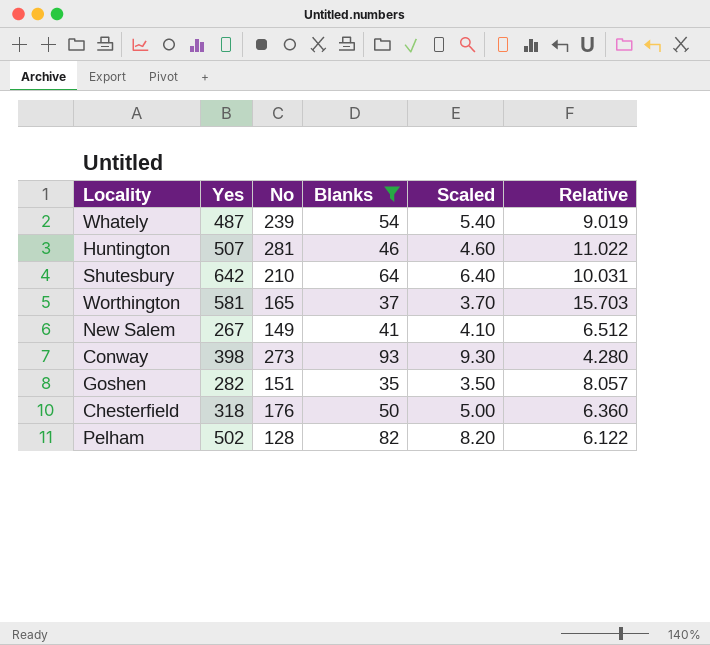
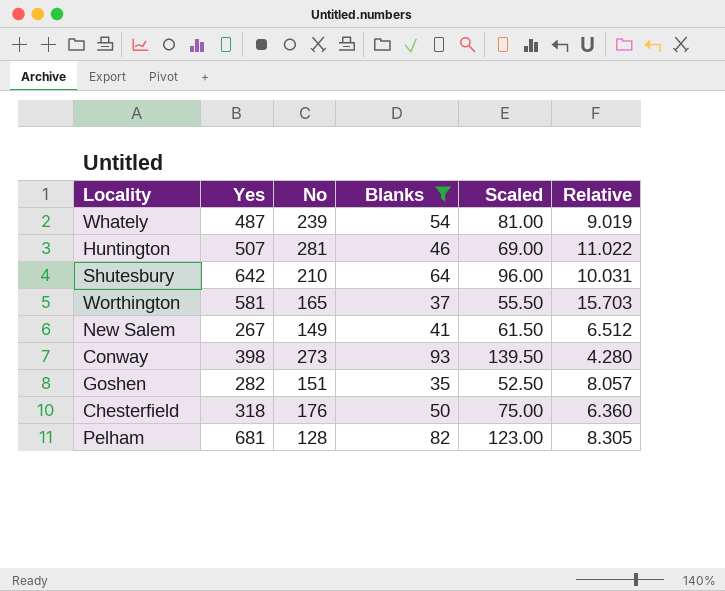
column Scaled | formula: [Blanks] * 0.1 -> [Blanks] * 1.5
Pelham | Yes: 502 -> 681
Pelham | Relative: 6.122 -> 8.305

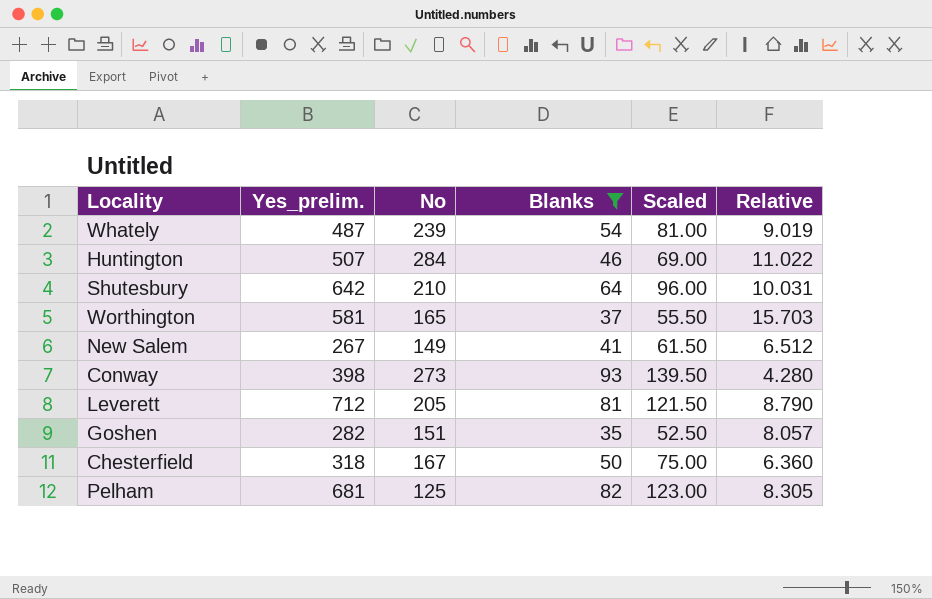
column name: Yes -> Yes_prelim.
Huntington | No: 281 -> 284
row Leverett: none -> 712 | 205 | 81 | 121.50 | 8.790
Chesterfield | No: 176 -> 167
Pelham | No: 128 -> 125

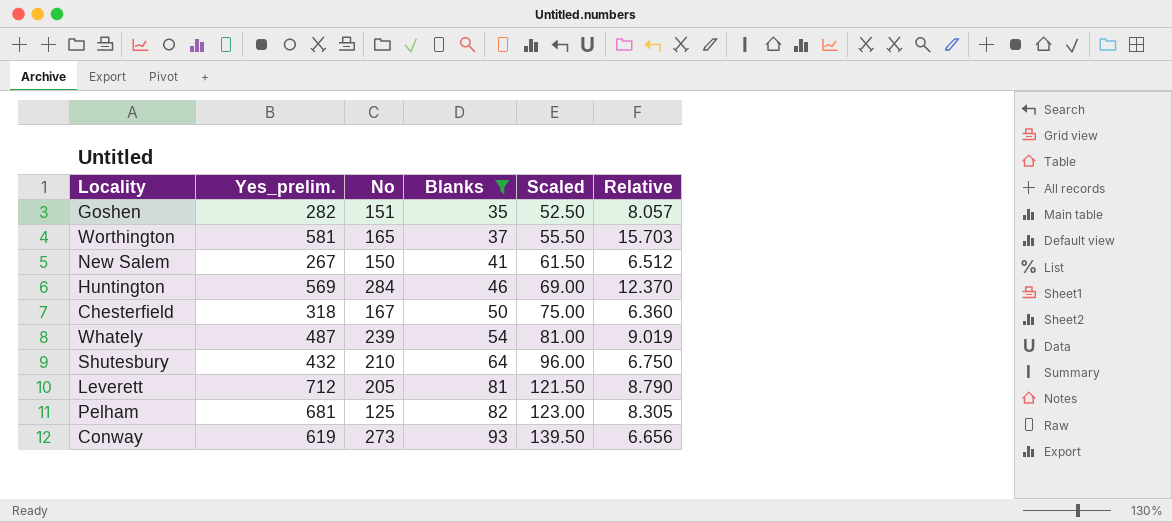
row order: none -> Blanks ascending
New Salem | No: 149 -> 150
Huntington | Yes_prelim.: 507 -> 569
Huntington | Relative: 11.022 -> 12.370
Shutesbury | Yes_prelim.: 642 -> 432
Shutesbury | Relative: 10.031 -> 6.750
Conway | Yes_prelim.: 398 -> 619
Conway | Relative: 4.280 -> 6.656

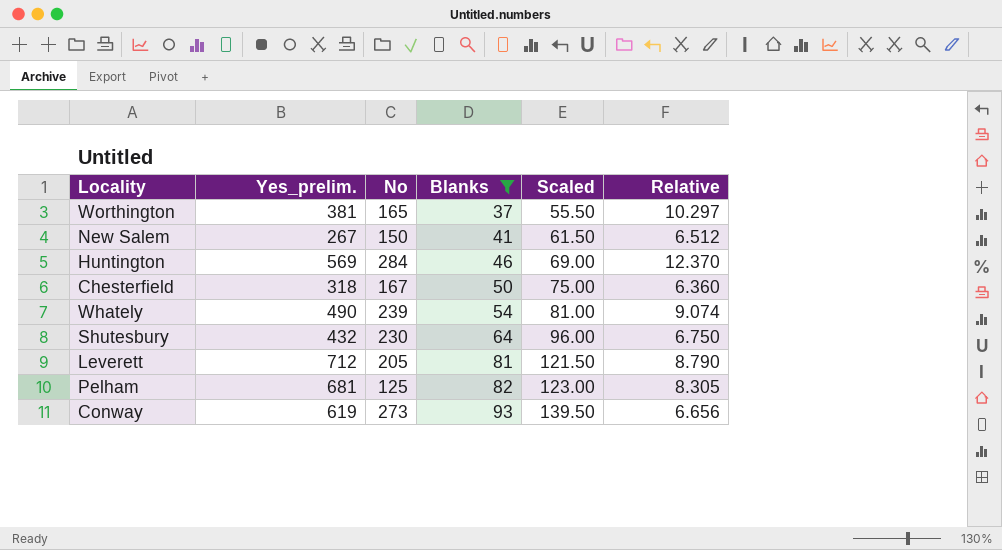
row Goshen: 282 | 151 | 35 | 52.50 | 8.057 -> none
Worthington | Yes_prelim.: 581 -> 381
Worthington | Relative: 15.703 -> 10.297
Whately | Yes_prelim.: 487 -> 490
Whately | Relative: 9.019 -> 9.074
Shutesbury | No: 210 -> 230

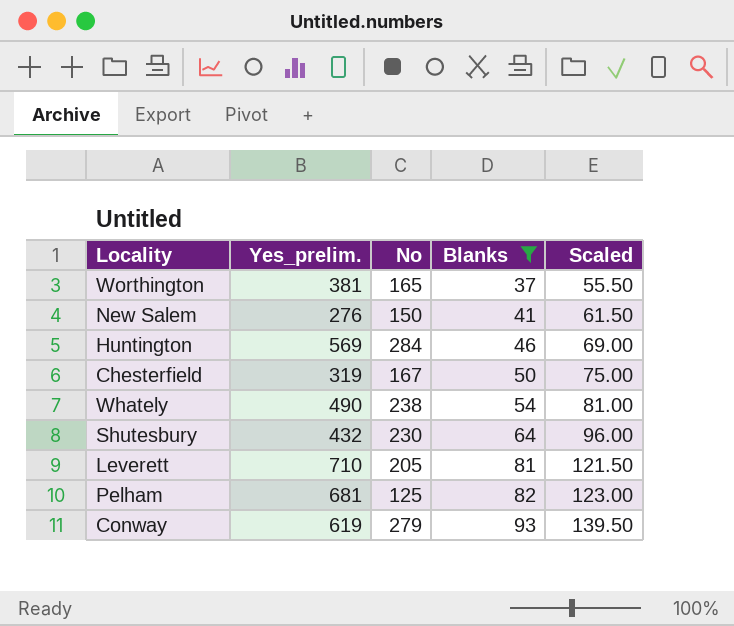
column Relative | formula: [Yes_prelim.] / [Blanks] -> none
New Salem | Yes_prelim.: 267 -> 276
Chesterfield | Yes_prelim.: 318 -> 319
Whately | No: 239 -> 238
Leverett | Yes_prelim.: 712 -> 710
Conway | No: 273 -> 279

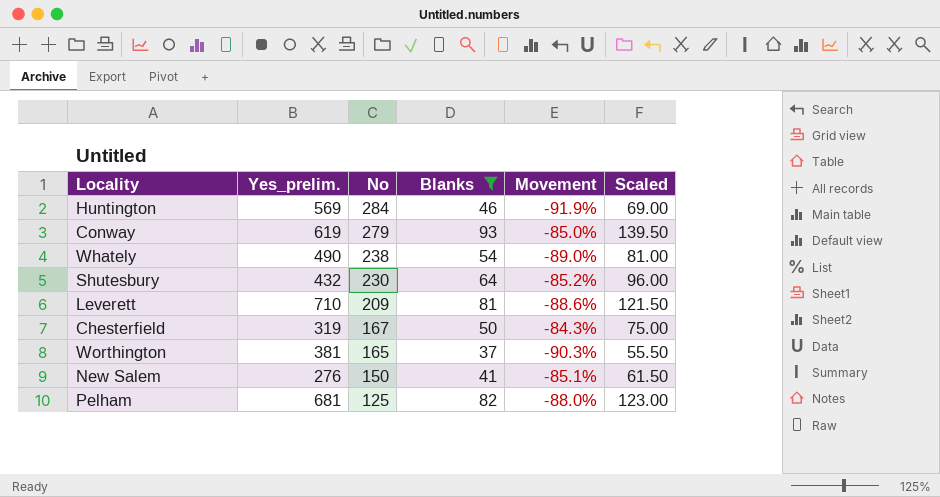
row order: Blanks ascending -> No descending
column Movement | formula: none -> ([Blanks] - [Yes_prelim.]) / [Yes_prelim.]
Leverett | No: 205 -> 209

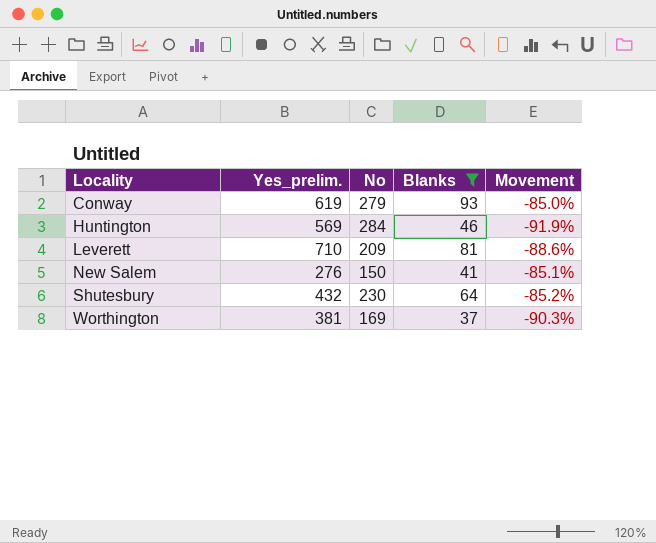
row order: No descending -> Locality ascending
column Scaled | formula: [Blanks] * 1.5 -> none
row Whately: 490 | 238 | 54 | -89.0% | 81.00 -> none
row Chesterfield: 319 | 167 | 50 | -84.3% | 75.00 -> none
row Pelham: 681 | 125 | 82 | -88.0% | 123.00 -> none
Worthington | No: 165 -> 169

